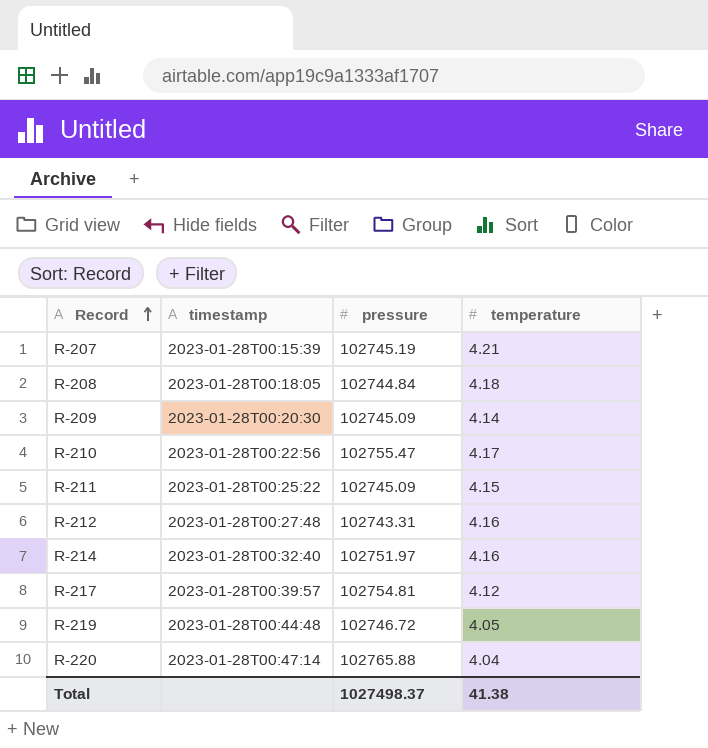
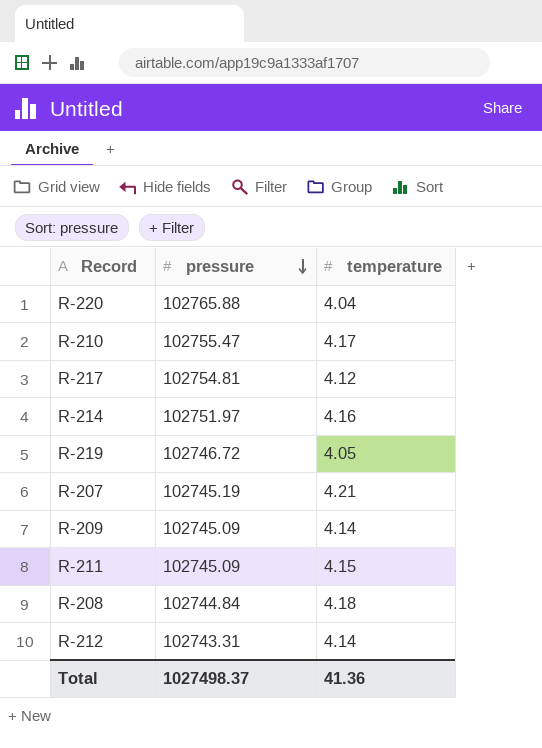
row order: Record ascending -> pressure descending
column timestamp | position: 2 -> none
R-212 | temperature: 4.16 -> 4.14
Total | temperature: 41.38 -> 41.36

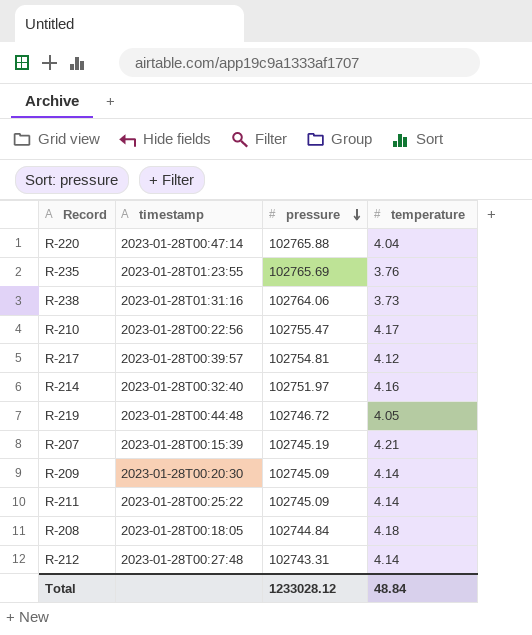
column timestamp | position: none -> 2
row R-235: none -> 2023-01-28T01:23:55 | 102765.69 | 3.76
row R-238: none -> 2023-01-28T01:31:16 | 102764.06 | 3.73
R-211 | temperature: 4.15 -> 4.14
Total | pressure: 1027498.37 -> 1233028.12
Total | temperature: 41.36 -> 48.84

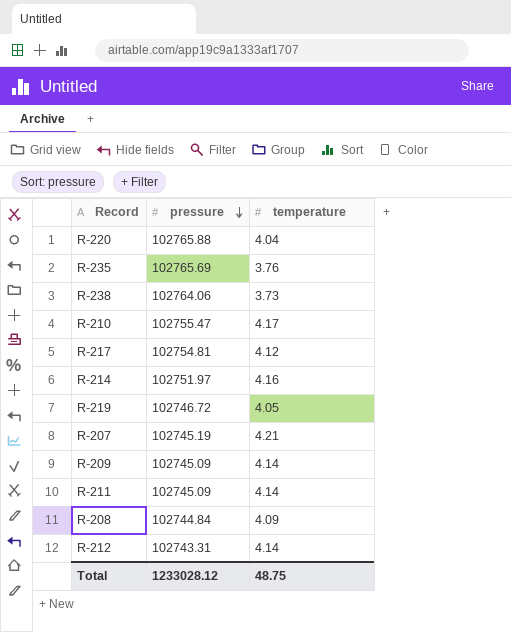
column timestamp | position: 2 -> none
R-208 | temperature: 4.18 -> 4.09
Total | temperature: 48.84 -> 48.75

